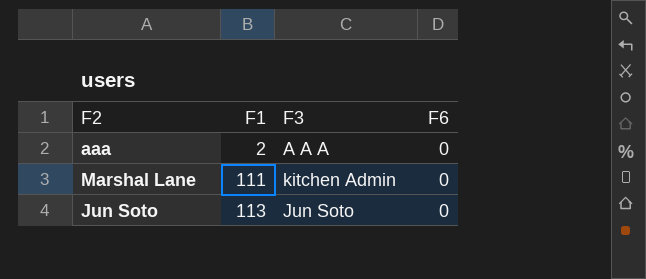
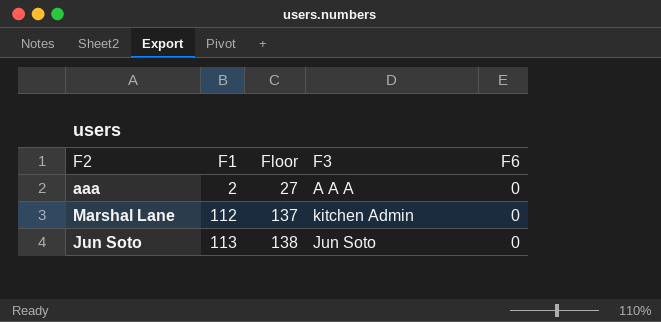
column Floor | formula: none -> [F1] + 25
Marshal Lane | F1: 111 -> 112

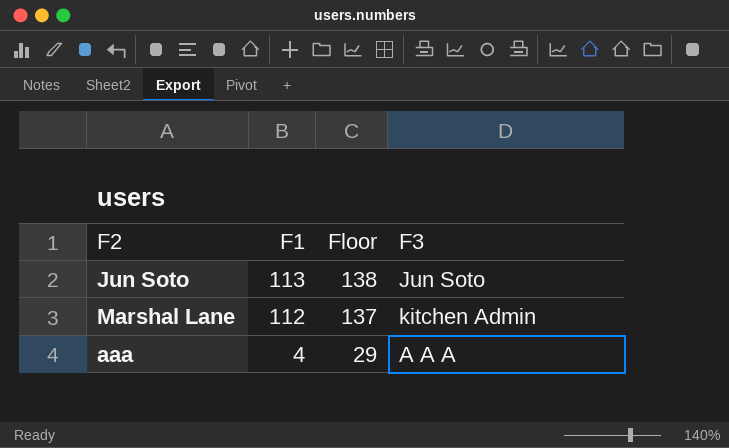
row order: F1 ascending -> F1 descending
column F6 | position: 5 -> none
aaa | F1: 2 -> 4
aaa | Floor: 27 -> 29

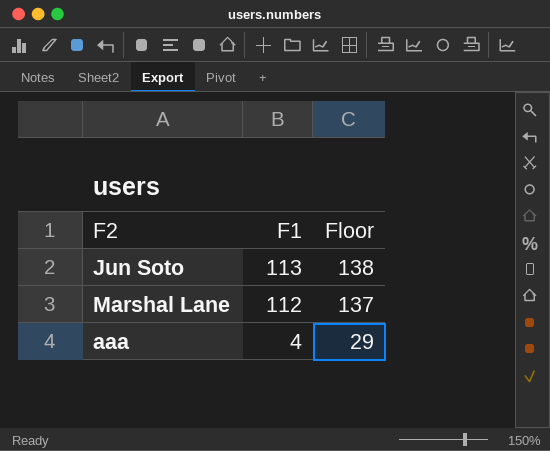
column F3 | position: 4 -> none

